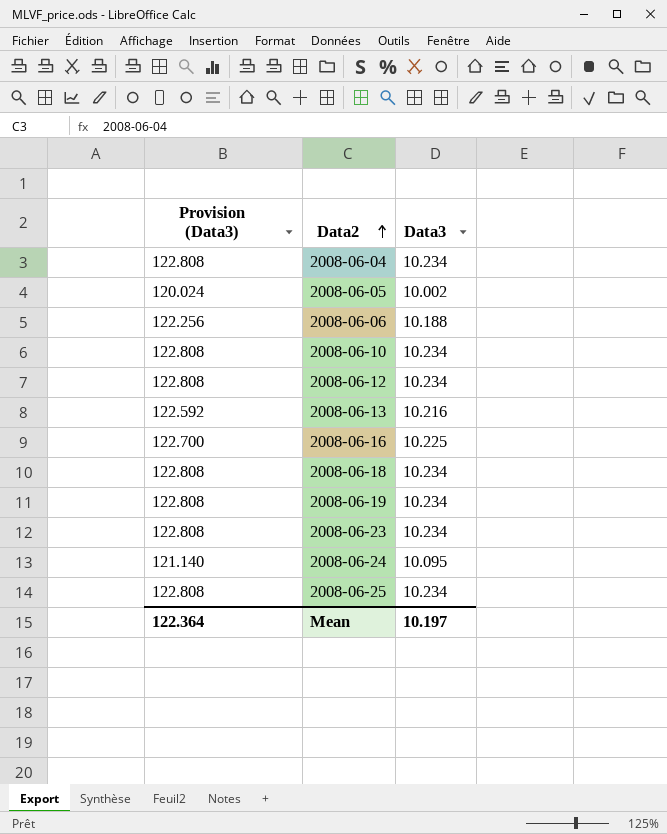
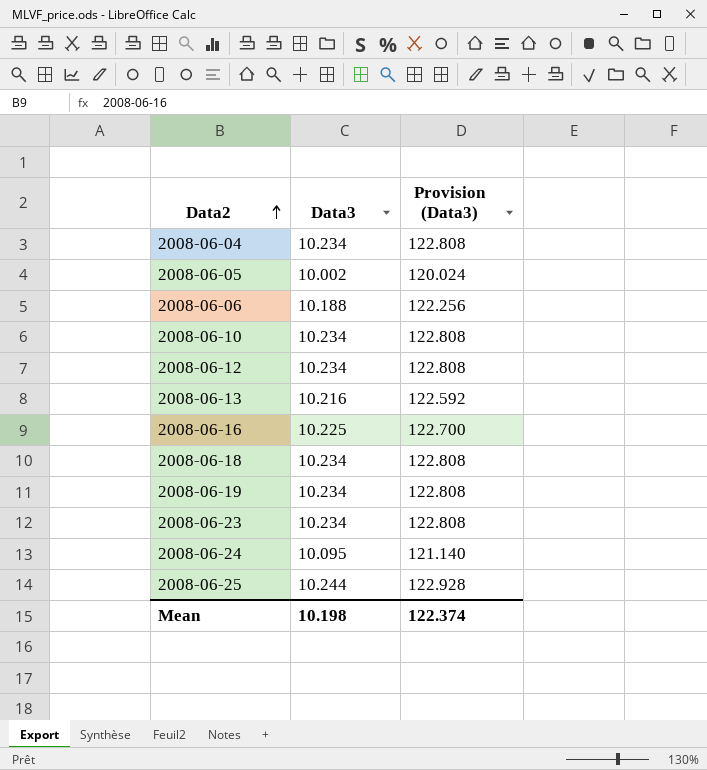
column Provision (Data3) | position: 1 -> 3
2008-06-25 | Data3: 10.234 -> 10.244
2008-06-25 | Provision (Data3): 122.808 -> 122.928
Mean | Data3: 10.197 -> 10.198
Mean | Provision (Data3): 122.364 -> 122.374

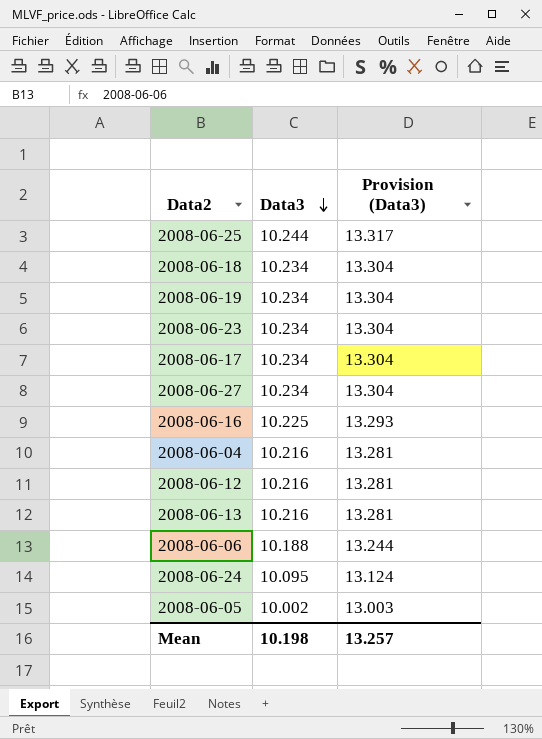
row order: Data2 ascending -> Data3 descending
column Provision (Data3) | formula: [Data3] * 12 -> [Data3] * 1.3
row 2008-06-10: 10.234 | 122.808 -> none
row 2008-06-17: none -> 10.234 | 13.304
row 2008-06-27: none -> 10.234 | 13.304
2008-06-04 | Data3: 10.234 -> 10.216
2008-06-12 | Data3: 10.234 -> 10.216
Mean | Provision (Data3): 122.374 -> 13.257

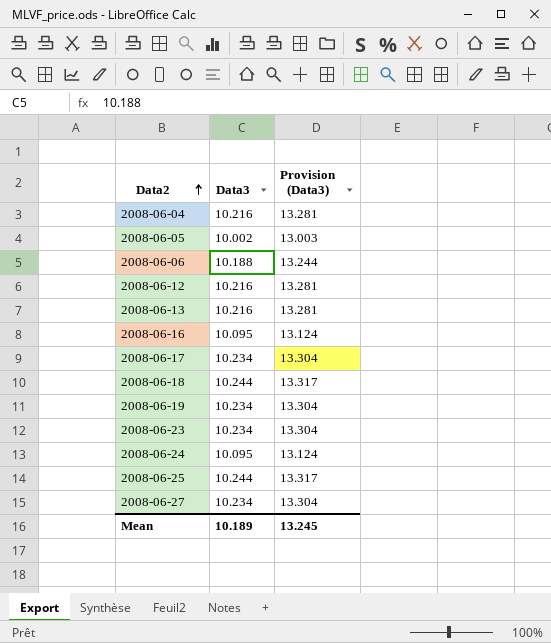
row order: Data3 descending -> Data2 ascending
2008-06-16 | Data3: 10.225 -> 10.095
2008-06-16 | Provision (Data3): 13.293 -> 13.124
2008-06-18 | Data3: 10.234 -> 10.244
2008-06-18 | Provision (Data3): 13.304 -> 13.317
Mean | Data3: 10.198 -> 10.189
Mean | Provision (Data3): 13.257 -> 13.245

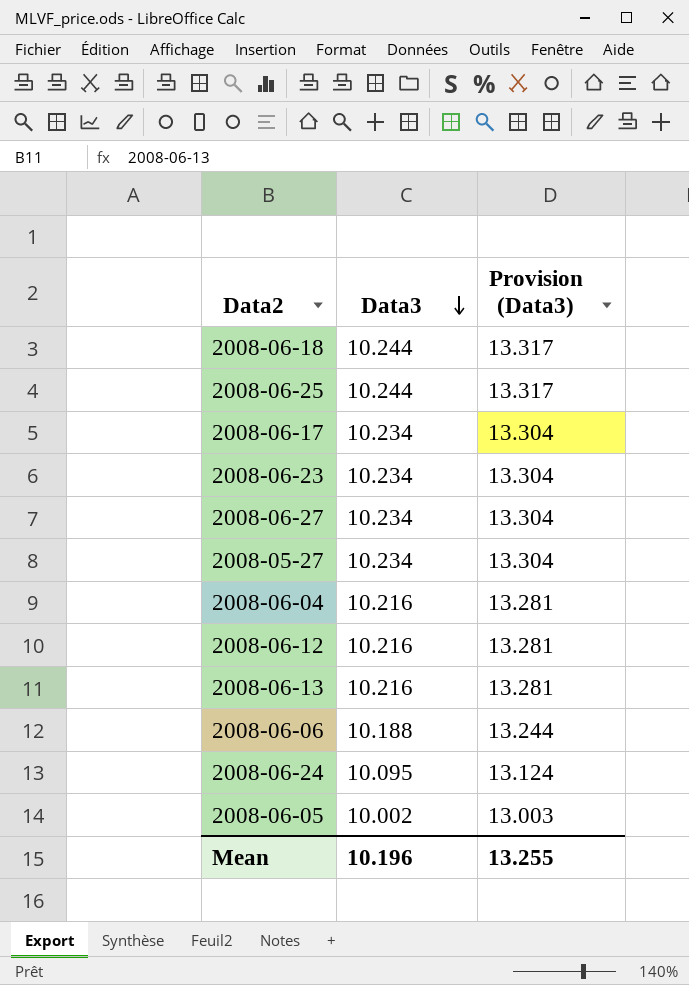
row order: Data2 ascending -> Data3 descending
row 2008-06-16: 10.095 | 13.124 -> none
row 2008-06-19: 10.234 | 13.304 -> none
row 2008-05-27: none -> 10.234 | 13.304
Mean | Data3: 10.189 -> 10.196
Mean | Provision (Data3): 13.245 -> 13.255

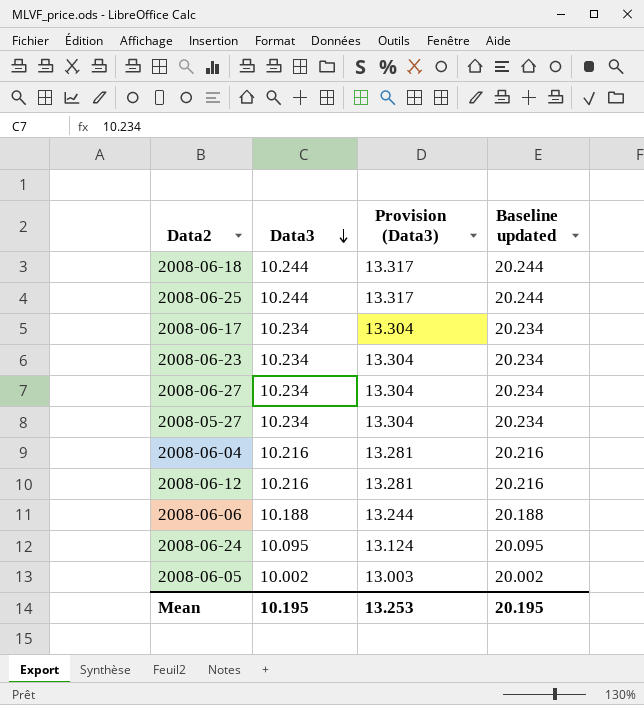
column Baseline updated | formula: none -> [Data3] + 10
row 2008-06-13: 10.216 | 13.281 -> none
Mean | Data3: 10.196 -> 10.195
Mean | Provision (Data3): 13.255 -> 13.253

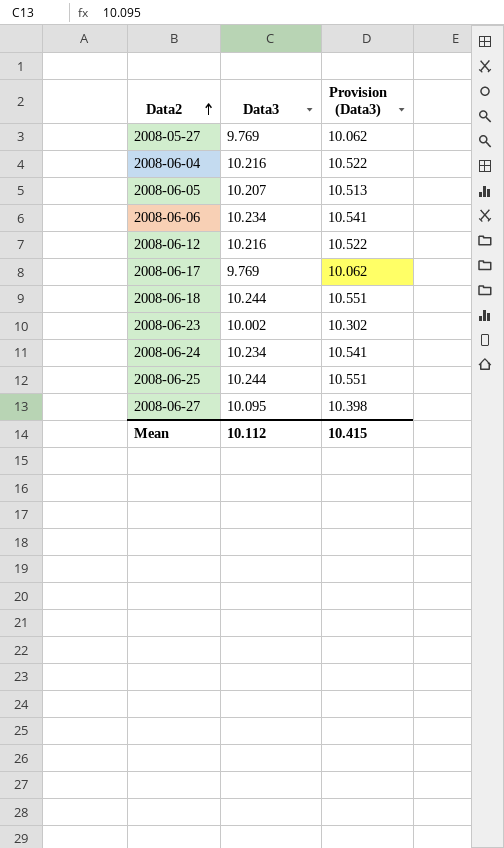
row order: Data3 descending -> Data2 ascending
column Baseline updated | formula: [Data3] + 10 -> none
column Provision (Data3) | formula: [Data3] * 1.3 -> [Data3] * 1.03
2008-05-27 | Data3: 10.234 -> 9.769
2008-06-05 | Data3: 10.002 -> 10.207
2008-06-06 | Data3: 10.188 -> 10.234
2008-06-17 | Data3: 10.234 -> 9.769
2008-06-23 | Data3: 10.234 -> 10.002
2008-06-24 | Data3: 10.095 -> 10.234
2008-06-27 | Data3: 10.234 -> 10.095
Mean | Data3: 10.195 -> 10.112
Mean | Provision (Data3): 13.253 -> 10.415

